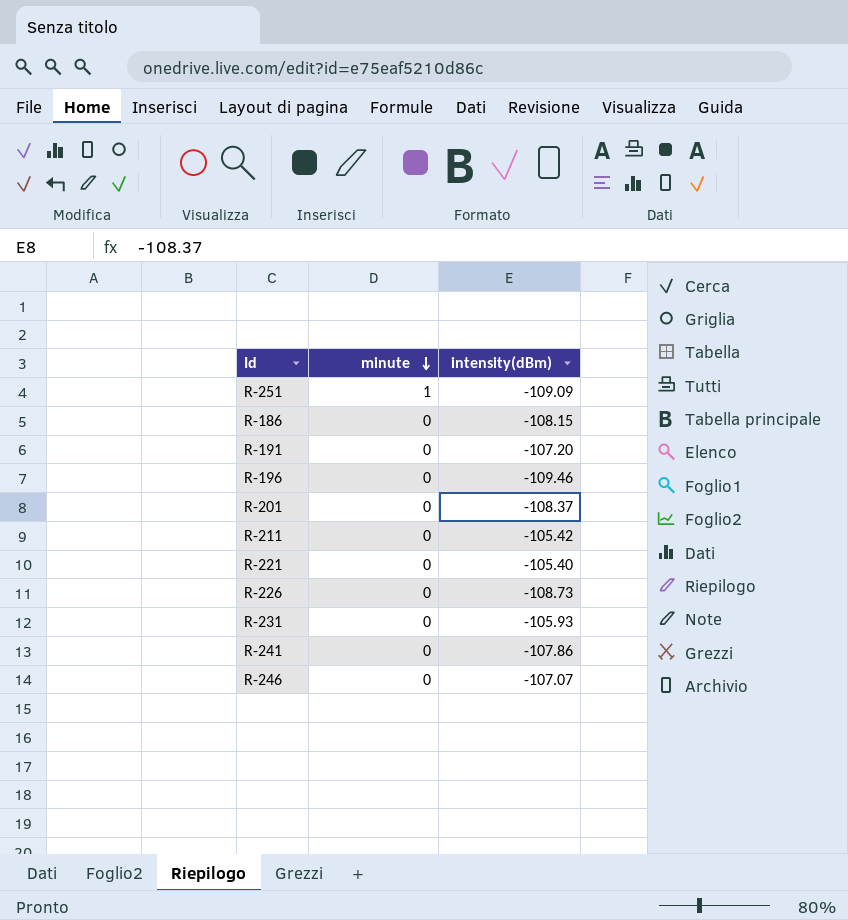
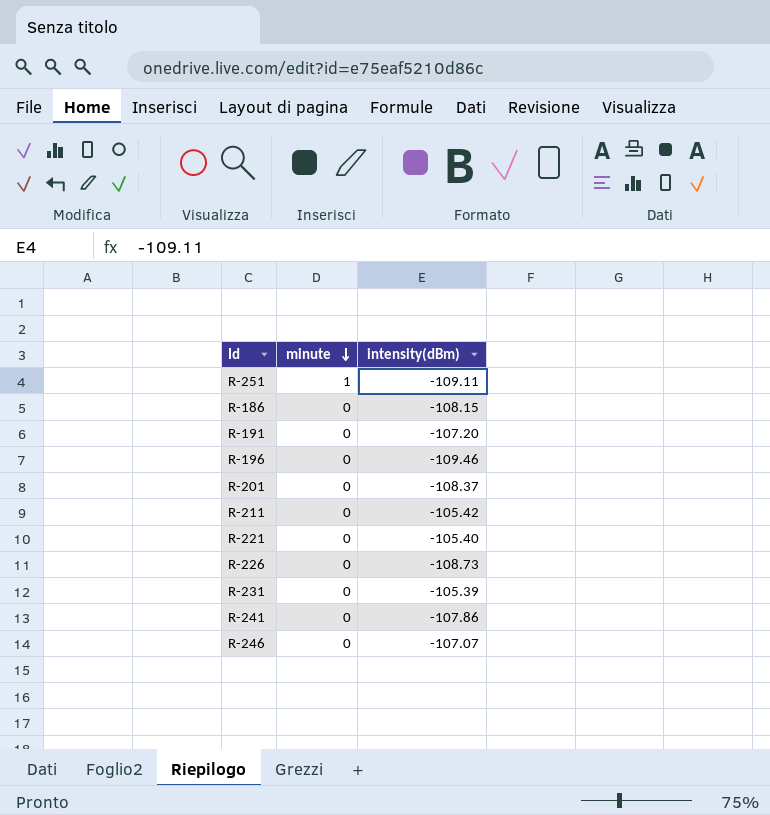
R-251 | intensity(dBm): -109.09 -> -109.11
R-231 | intensity(dBm): -105.93 -> -105.39

